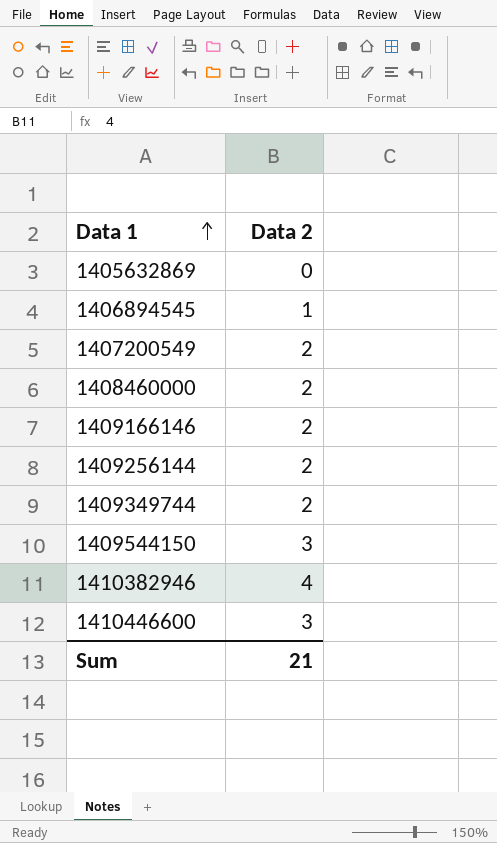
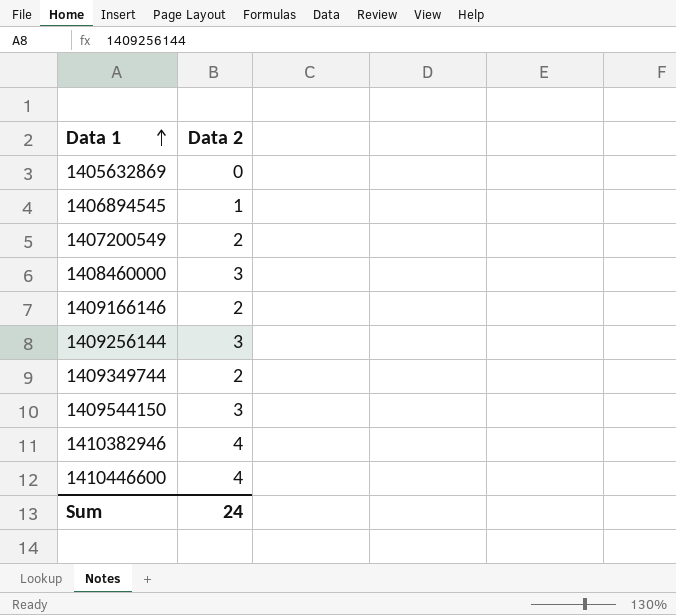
1408460000 | Data 2: 2 -> 3
1409256144 | Data 2: 2 -> 3
1410446600 | Data 2: 3 -> 4
Sum | Data 2: 21 -> 24

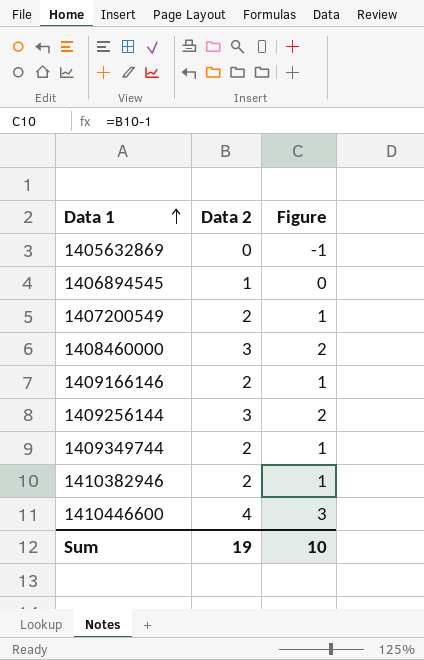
column Figure | formula: none -> [Data 2] - 1
row 1409544150: 3 -> none
1410382946 | Data 2: 4 -> 2
Sum | Data 2: 24 -> 19

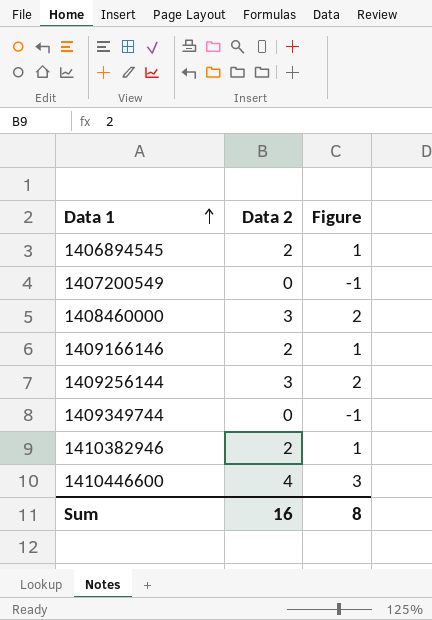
row 1405632869: 0 | -1 -> none
1406894545 | Data 2: 1 -> 2
1406894545 | Figure: 0 -> 1
1407200549 | Data 2: 2 -> 0
1407200549 | Figure: 1 -> -1
1409349744 | Data 2: 2 -> 0
1409349744 | Figure: 1 -> -1
Sum | Data 2: 19 -> 16
Sum | Figure: 10 -> 8

